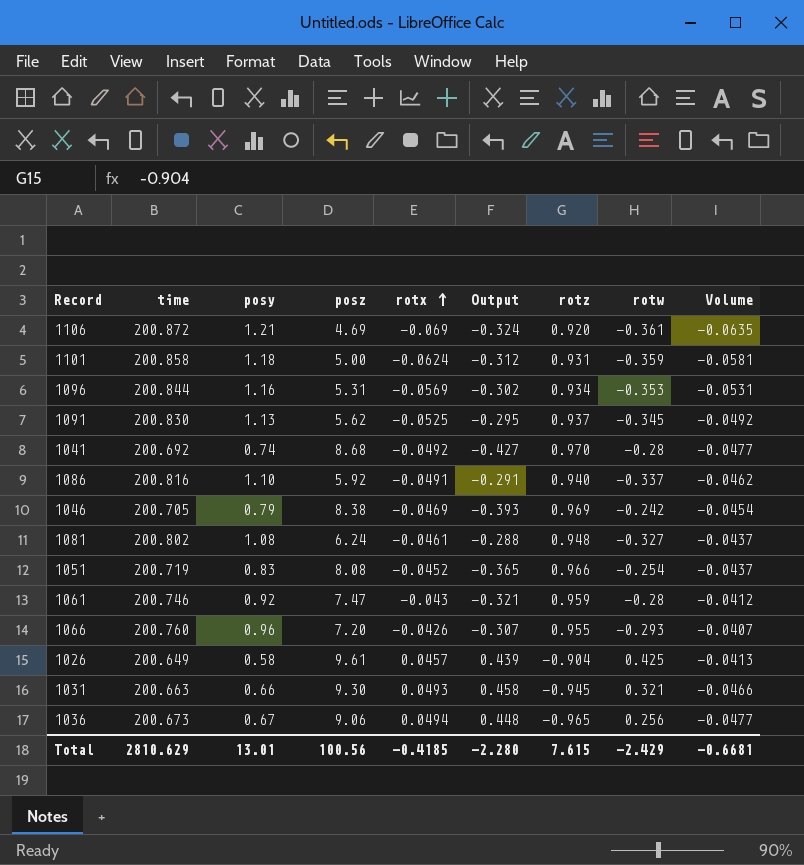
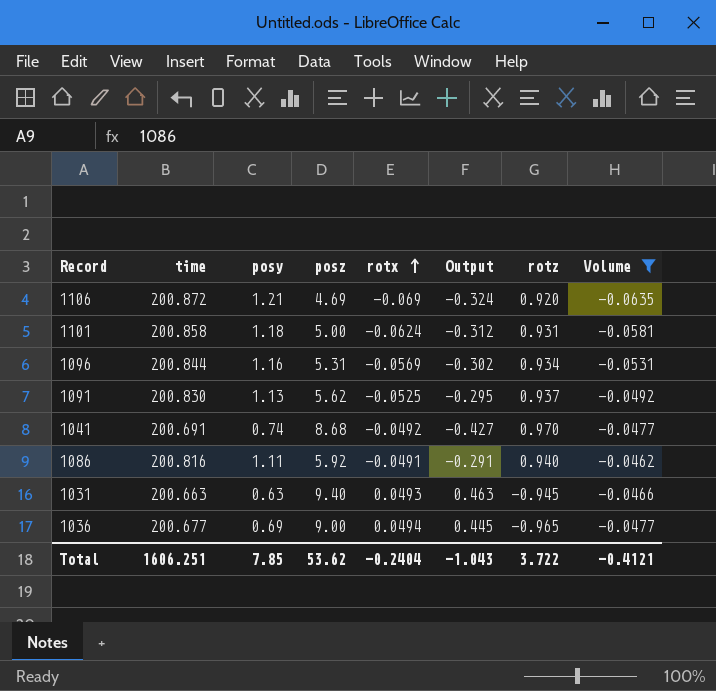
filter: none -> Volume <= -0.0462
column rotw | position: 8 -> none
1041 | time: 200.692 -> 200.691
1086 | posy: 1.10 -> 1.11
1031 | posy: 0.66 -> 0.63
1031 | posz: 9.30 -> 9.40
1031 | Output: 0.458 -> 0.463
1036 | time: 200.673 -> 200.677
1036 | posy: 0.67 -> 0.69
1036 | posz: 9.06 -> 9.00
1036 | Output: 0.448 -> 0.445
Total | time: 2810.629 -> 1606.251
Total | posy: 13.01 -> 7.85
Total | posz: 100.56 -> 53.62
Total | rotx: -0.4185 -> -0.2404
Total | Output: -2.280 -> -1.043
Total | rotz: 7.615 -> 3.722
Total | Volume: -0.6681 -> -0.4121

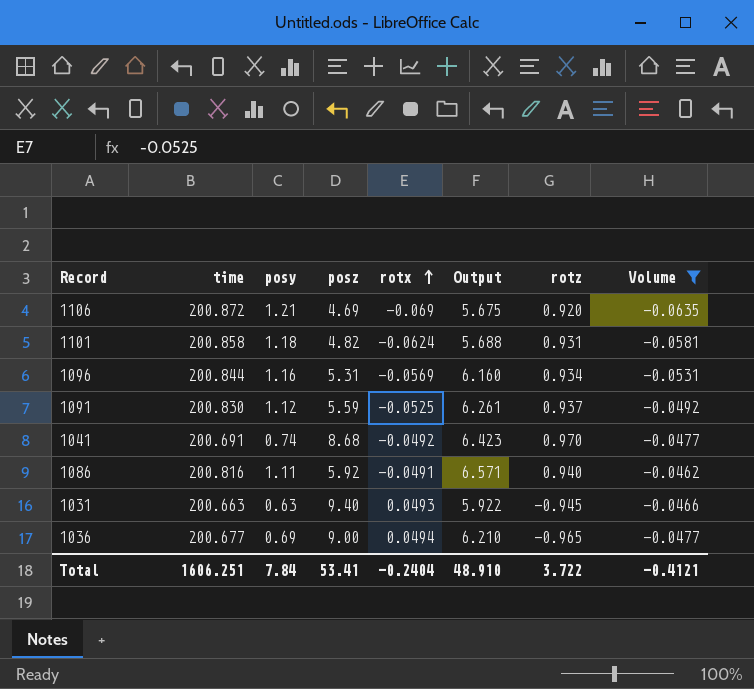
column Output | formula: [posz] * [rotx] -> [posy] * [posz]
1101 | posz: 5.00 -> 4.82
1091 | posy: 1.13 -> 1.12
1091 | posz: 5.62 -> 5.59
Total | posy: 7.85 -> 7.84
Total | posz: 53.62 -> 53.41
Total | Output: -1.043 -> 48.910

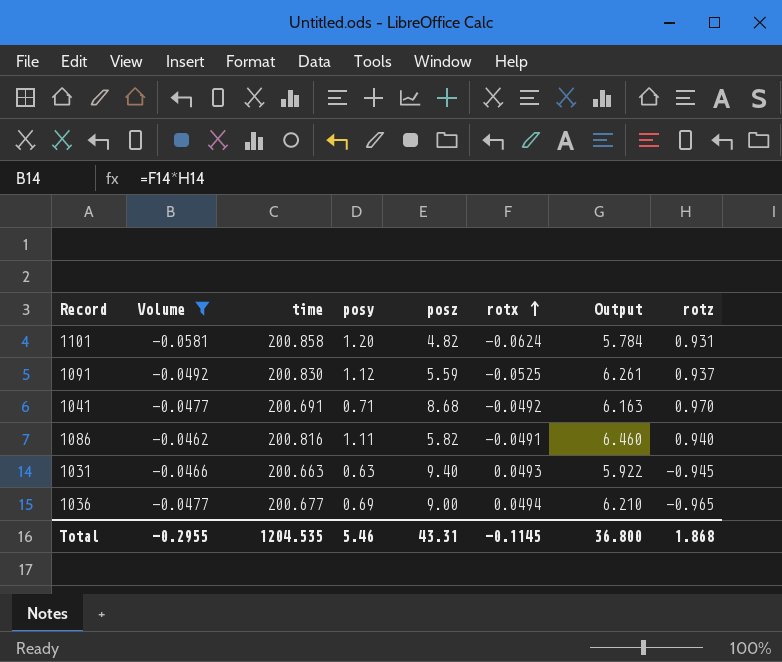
column Volume | position: 8 -> 2
row 1106: 200.872 | 1.21 | 4.69 | -0.069 | 5.675 | 0.920 | -0.0635 -> none
row 1096: 200.844 | 1.16 | 5.31 | -0.0569 | 6.160 | 0.934 | -0.0531 -> none
1101 | posy: 1.18 -> 1.20
1101 | Output: 5.688 -> 5.784
1041 | posy: 0.74 -> 0.71
1041 | Output: 6.423 -> 6.163
1086 | posz: 5.92 -> 5.82
1086 | Output: 6.571 -> 6.460
Total | Volume: -0.4121 -> -0.2955
Total | time: 1606.251 -> 1204.535
Total | posy: 7.84 -> 5.46
Total | posz: 53.41 -> 43.31
Total | rotx: -0.2404 -> -0.1145
Total | Output: 48.910 -> 36.800
Total | rotz: 3.722 -> 1.868

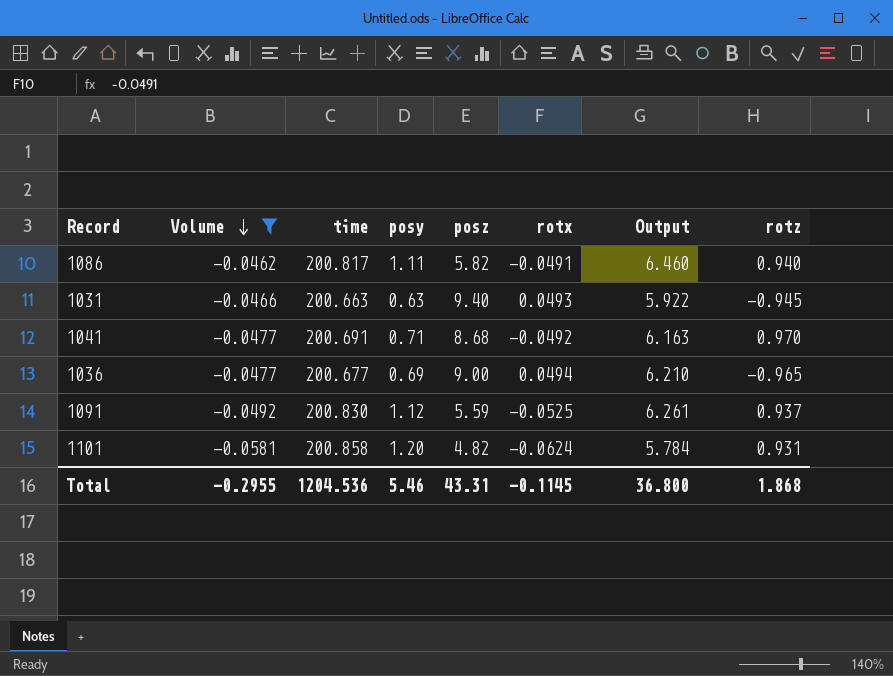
row order: rotx ascending -> Volume descending
1086 | time: 200.816 -> 200.817
Total | time: 1204.535 -> 1204.536

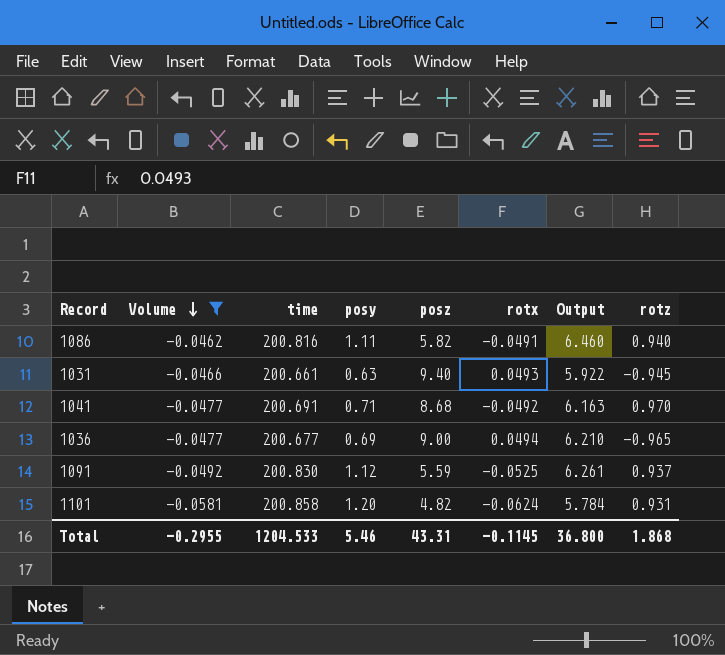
1086 | time: 200.817 -> 200.816
1031 | time: 200.663 -> 200.661
Total | time: 1204.536 -> 1204.533

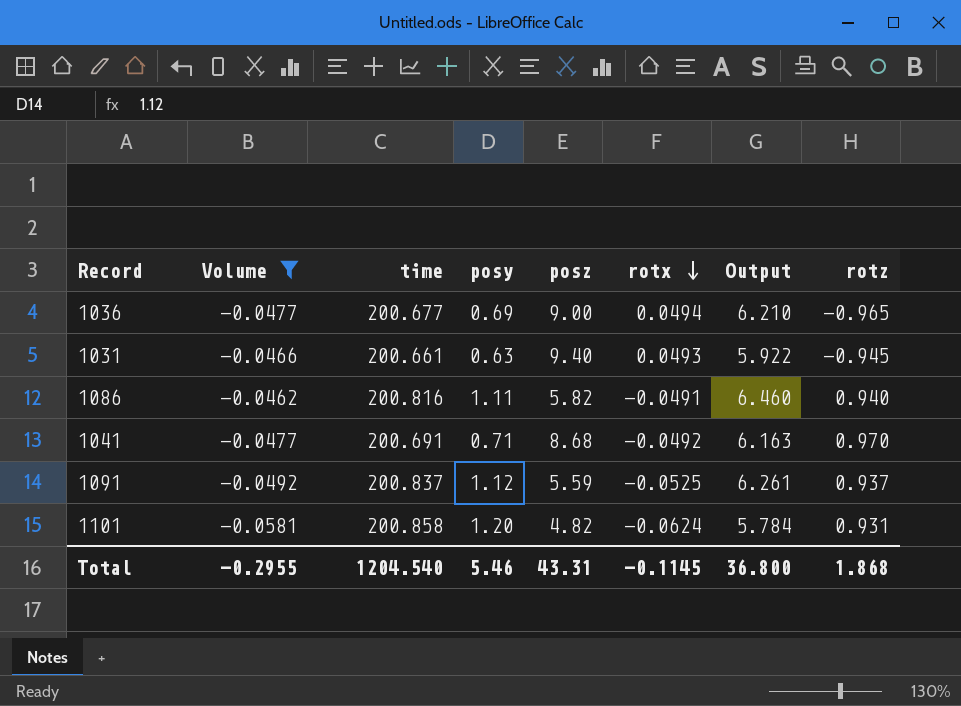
row order: Volume descending -> rotx descending
1091 | time: 200.830 -> 200.837
Total | time: 1204.533 -> 1204.540

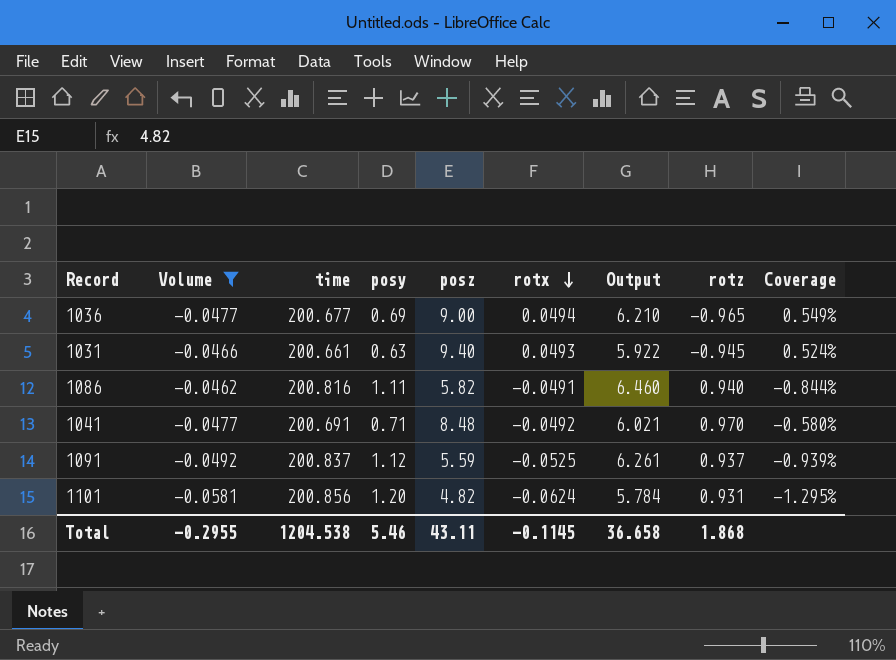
column Coverage | formula: none -> [rotx] / [posz]
1041 | posz: 8.68 -> 8.48
1041 | Output: 6.163 -> 6.021
1101 | time: 200.858 -> 200.856
Total | time: 1204.540 -> 1204.538
Total | posz: 43.31 -> 43.11
Total | Output: 36.800 -> 36.658

